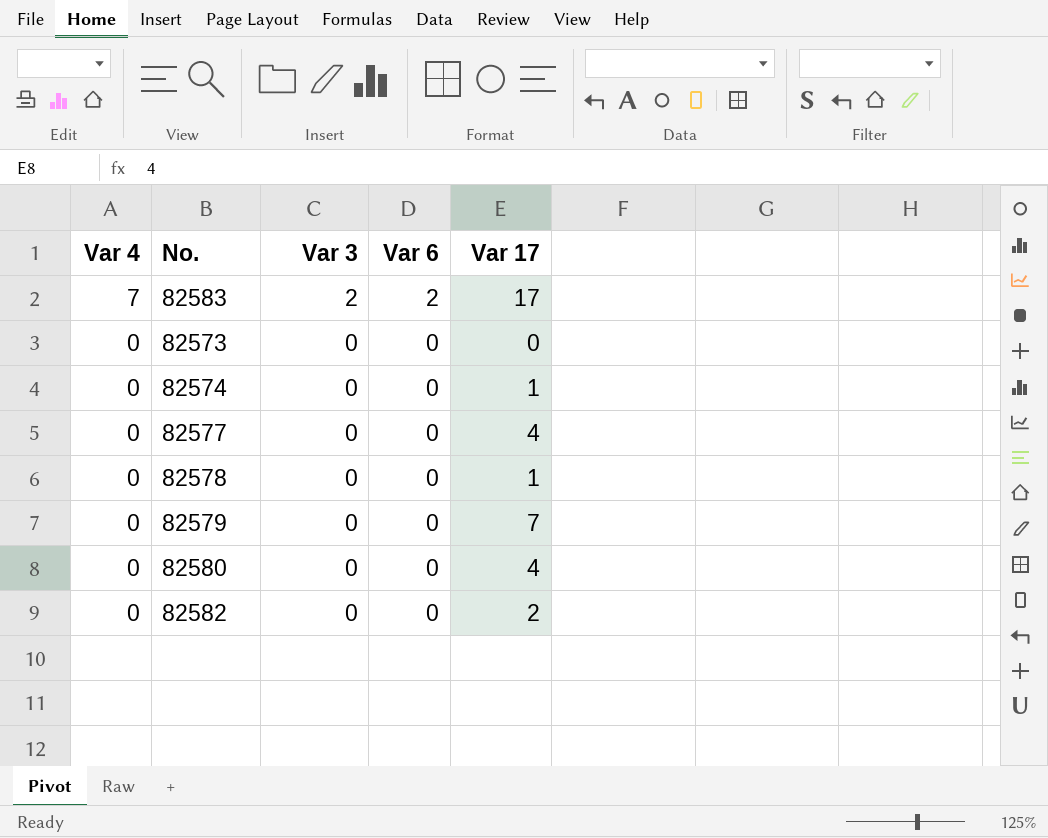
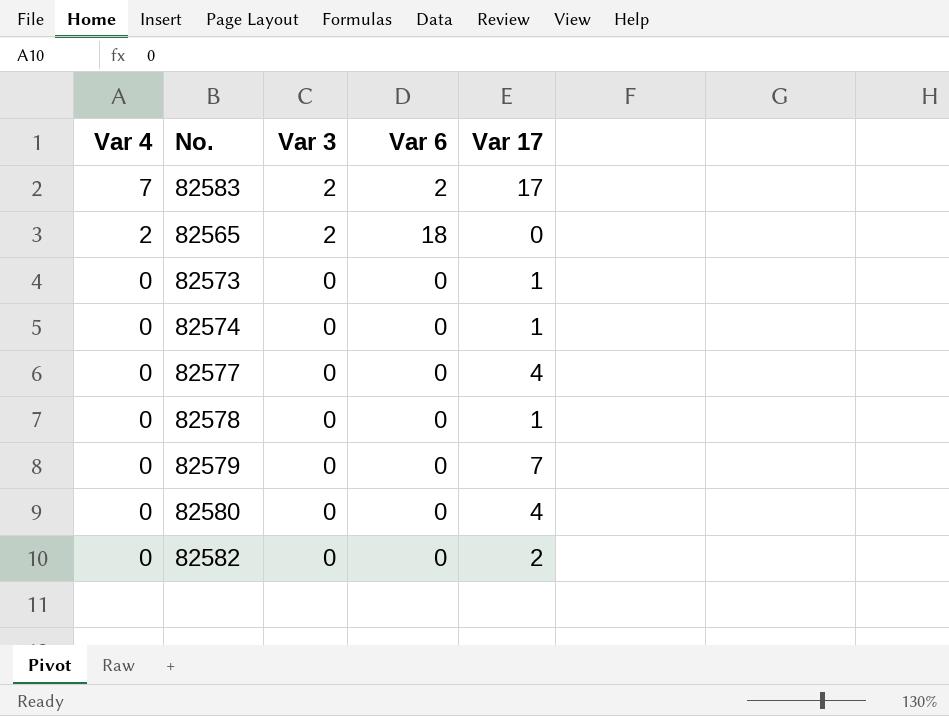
row 82565: none -> 2 | 2 | 18 | 0
82573 | Var 17: 0 -> 1

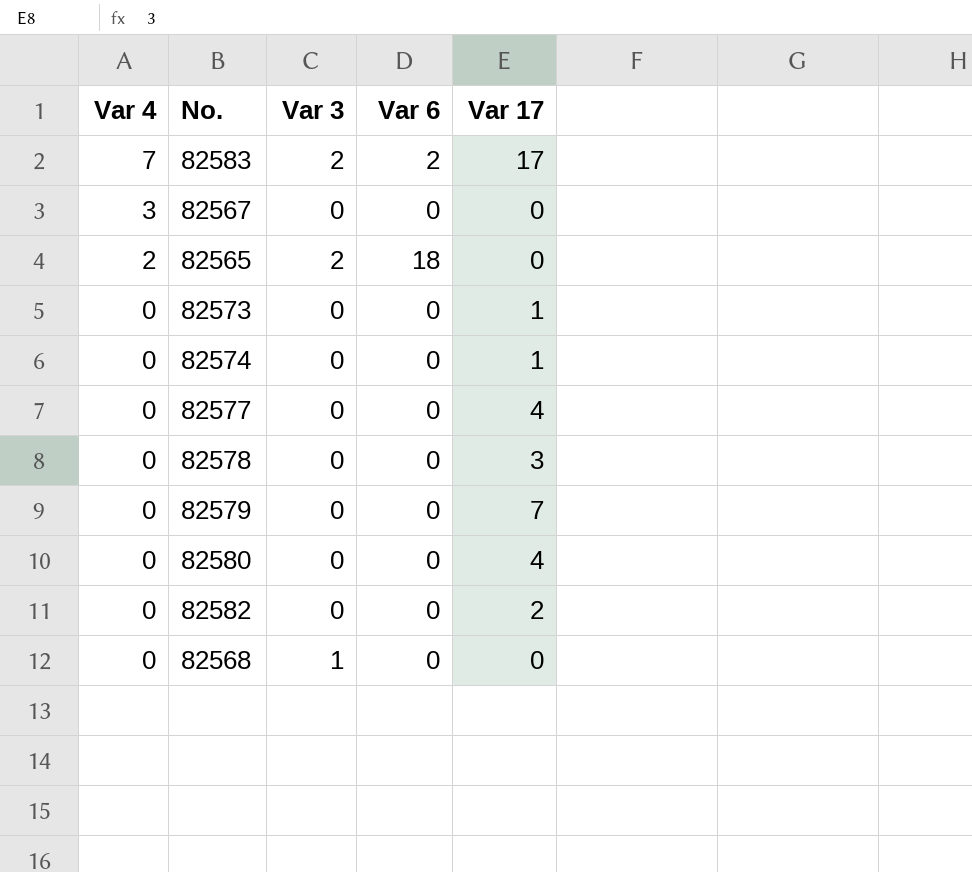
row 82567: none -> 3 | 0 | 0 | 0
82578 | Var 17: 1 -> 3
row 82568: none -> 0 | 1 | 0 | 0

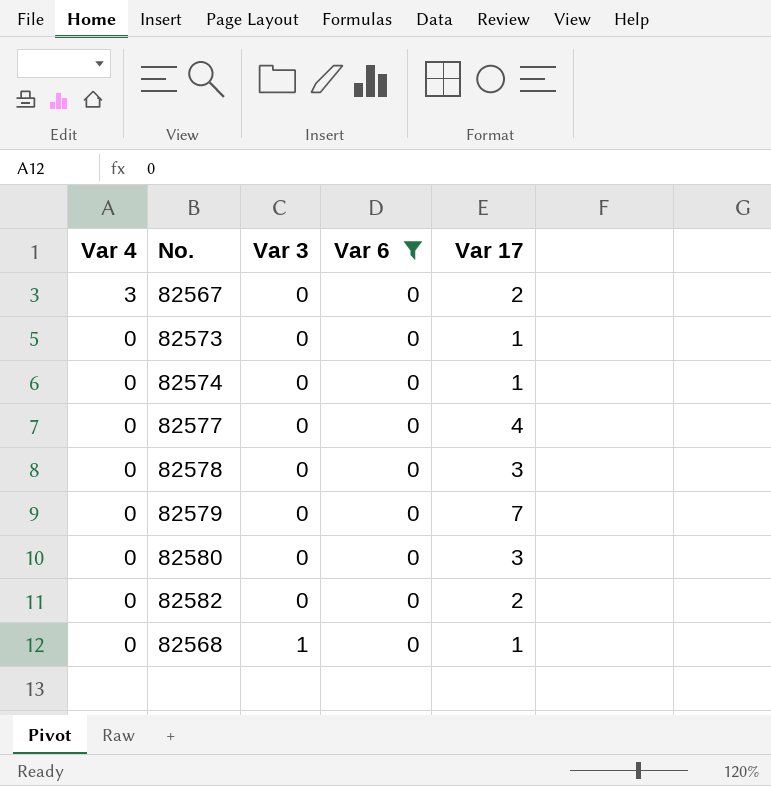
filter: none -> Var 6 = 0
82567 | Var 17: 0 -> 2
82580 | Var 17: 4 -> 3
82568 | Var 17: 0 -> 1

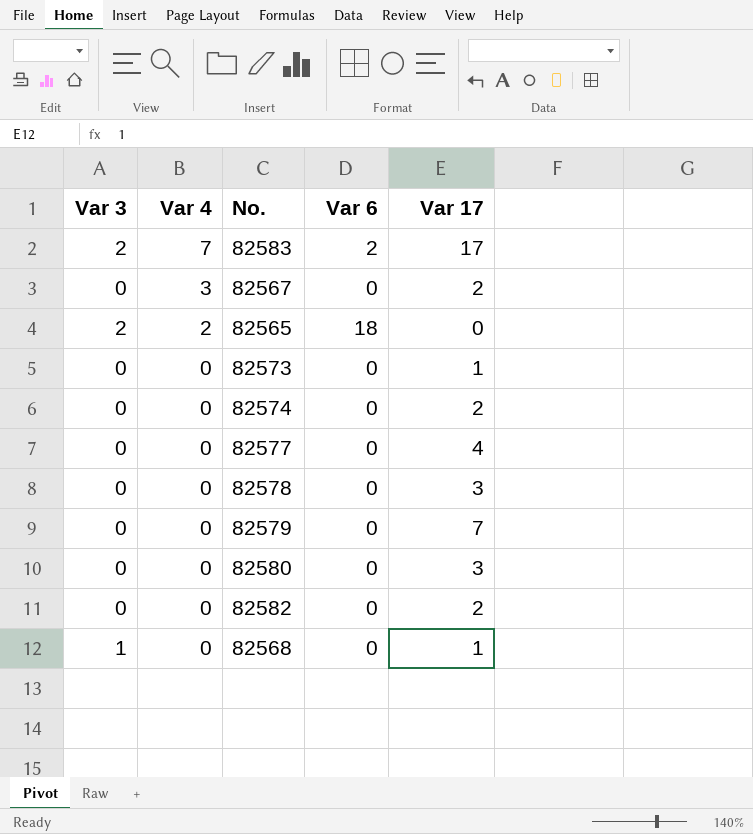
filter: Var 6 = 0 -> none
column Var 3 | position: 3 -> 1
82574 | Var 17: 1 -> 2

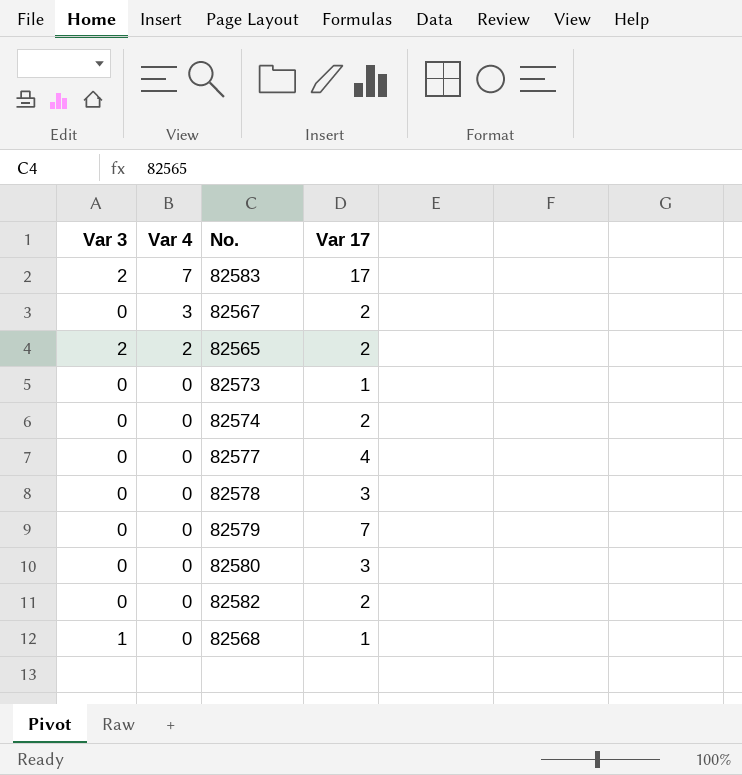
column Var 6 | position: 4 -> none
82565 | Var 17: 0 -> 2

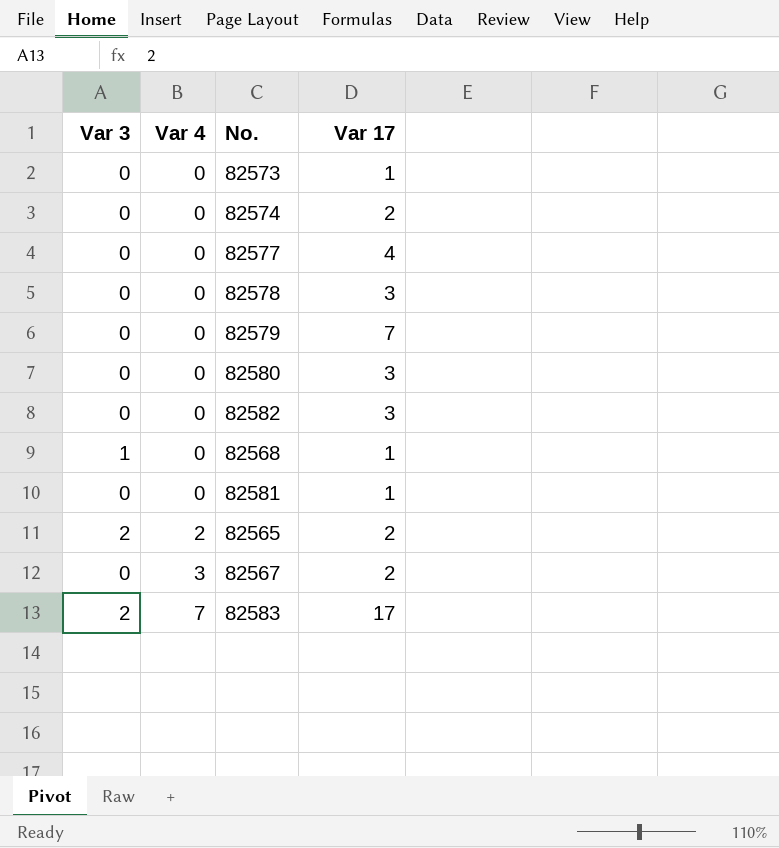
row order: Var 4 descending -> Var 4 ascending
82582 | Var 17: 2 -> 3
row 82581: none -> 0 | 0 | 1

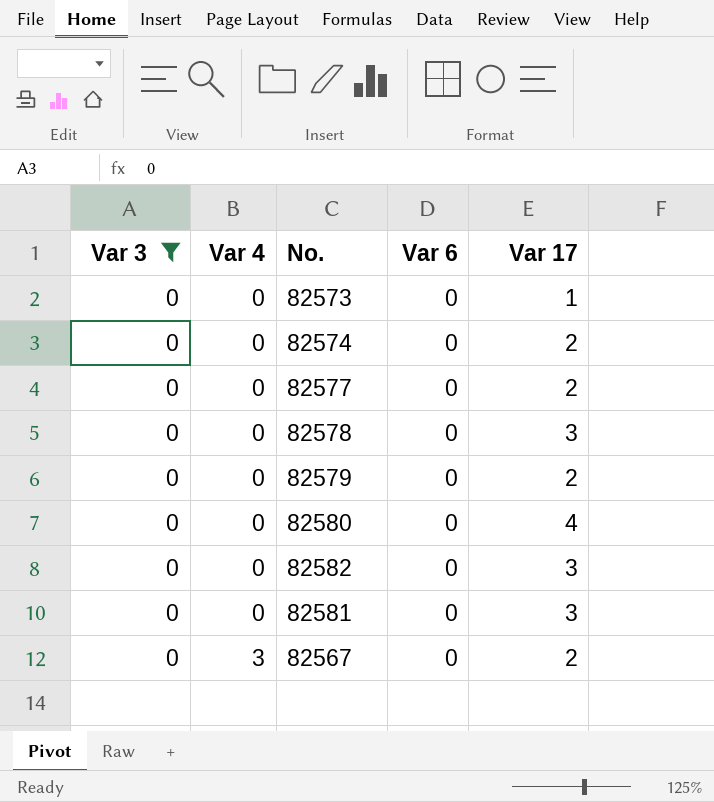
filter: none -> Var 3 = 0
column Var 6 | position: none -> 4
82577 | Var 17: 4 -> 2
82579 | Var 17: 7 -> 2
82580 | Var 17: 3 -> 4
82581 | Var 17: 1 -> 3

